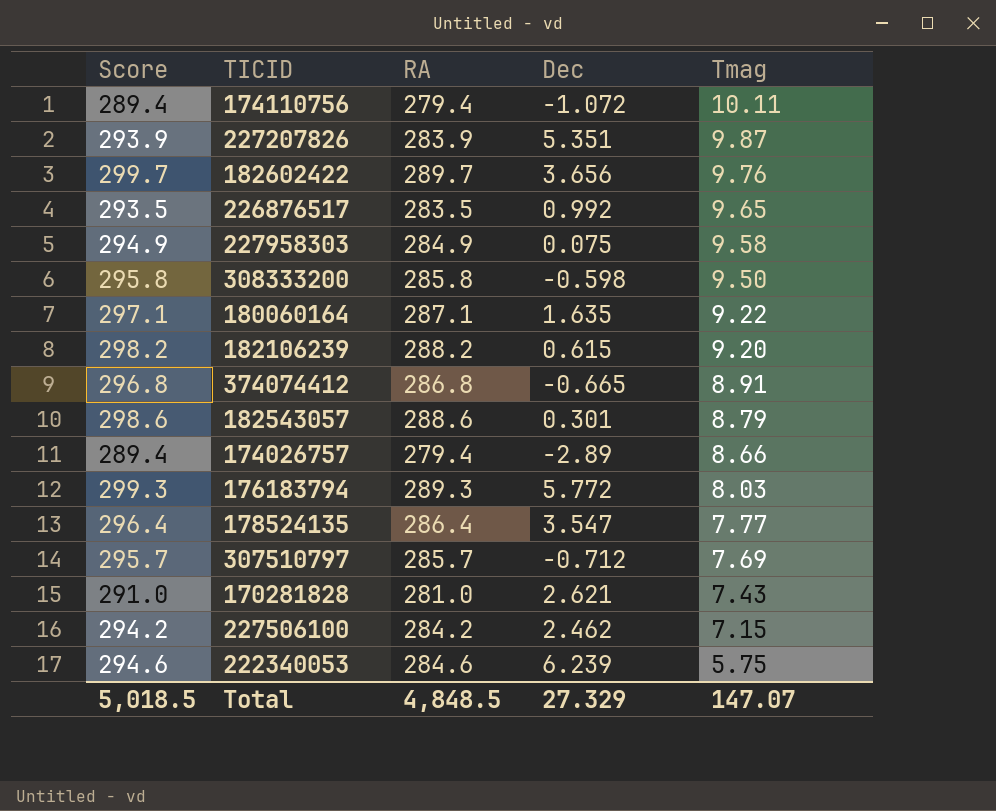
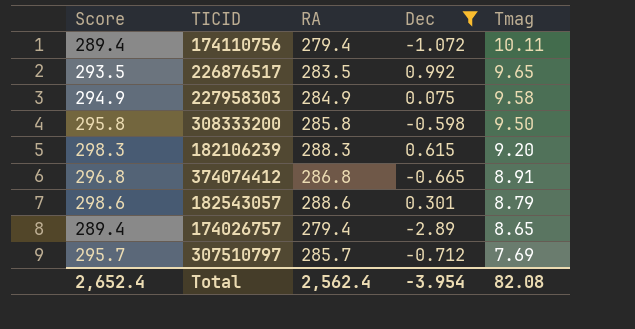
filter: none -> Dec <= 0.992
182106239 | Score: 298.2 -> 298.3
182106239 | RA: 288.2 -> 288.3
174026757 | Tmag: 8.66 -> 8.65
Total | Score: 5,018.5 -> 2,652.4
Total | RA: 4,848.5 -> 2,562.4
Total | Dec: 27.329 -> -3.954
Total | Tmag: 147.07 -> 82.08

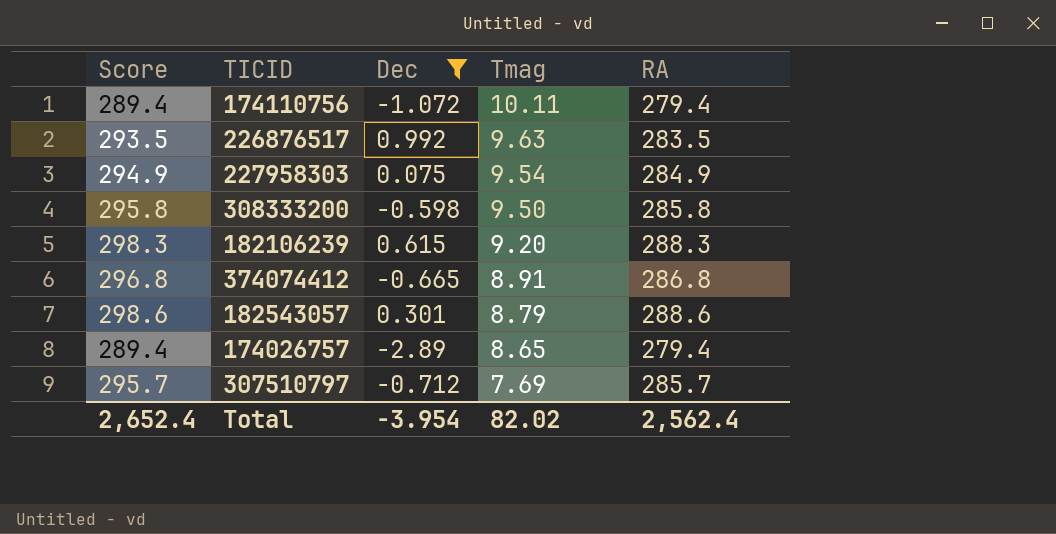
column RA | position: 3 -> 5
226876517 | Tmag: 9.65 -> 9.63
227958303 | Tmag: 9.58 -> 9.54
Total | Tmag: 82.08 -> 82.02

